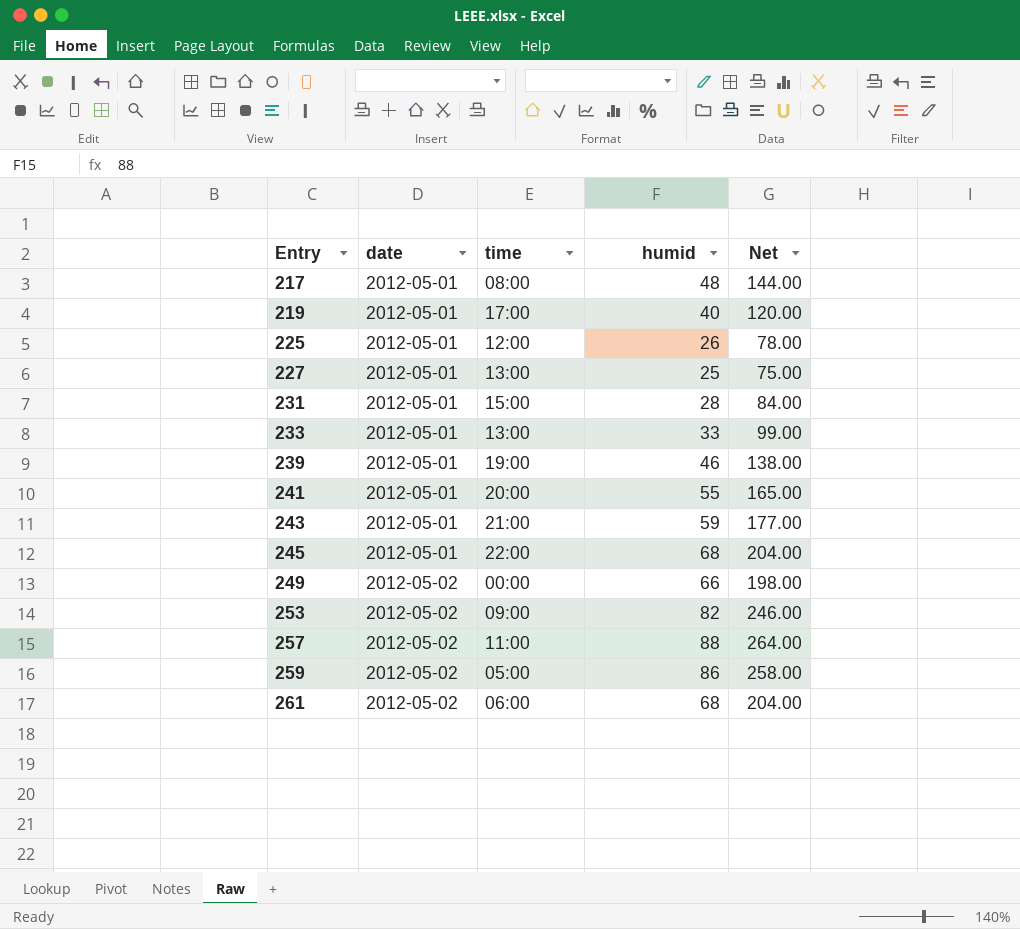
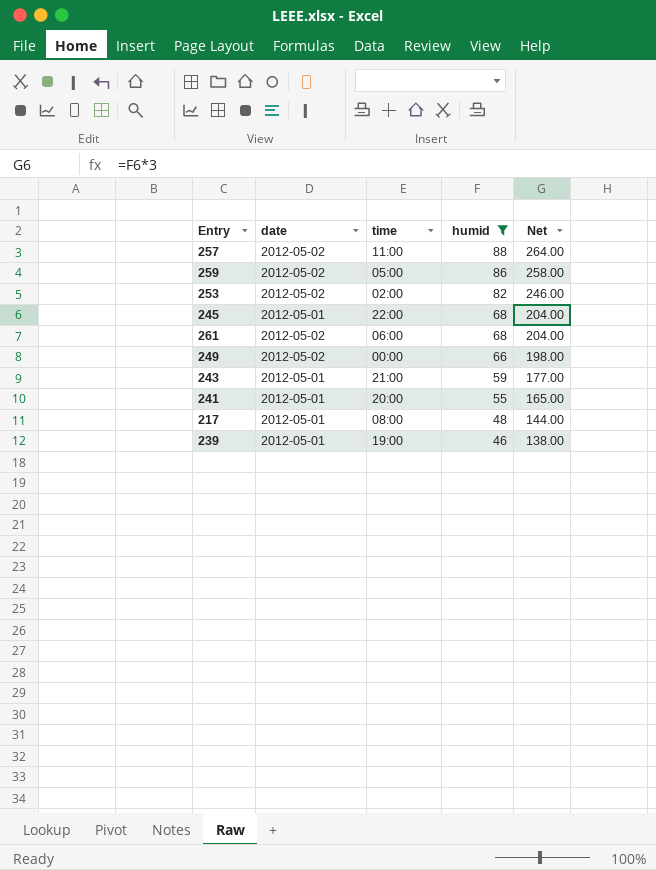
filter: none -> humid >= 46
row order: Entry ascending -> humid descending
253 | time: 09:00 -> 02:00

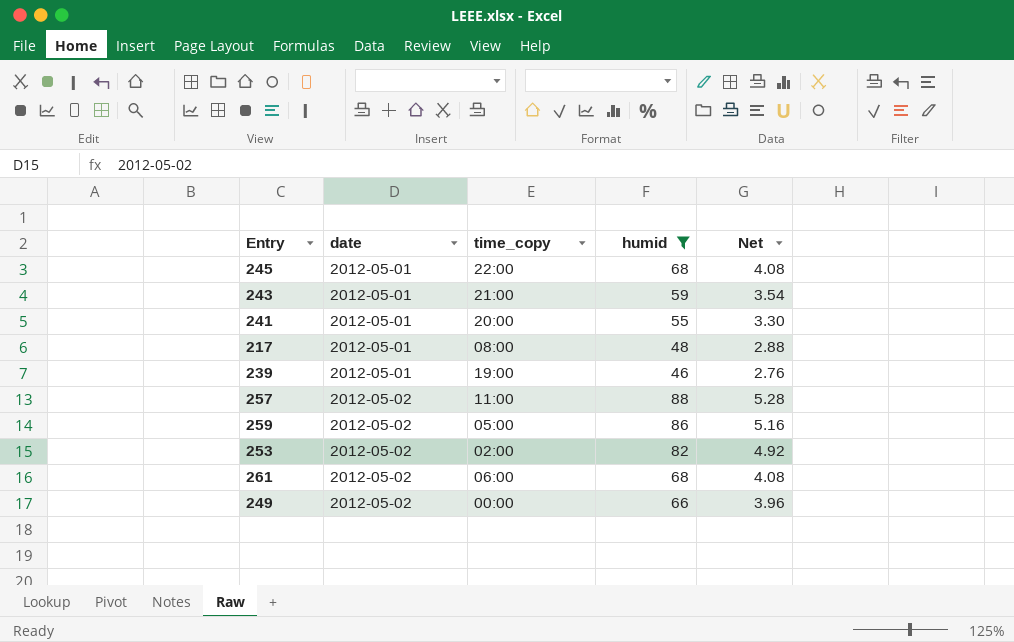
row order: humid descending -> date ascending
column name: time -> time_copy
column Net | formula: [humid] * 3 -> [humid] * 0.06

